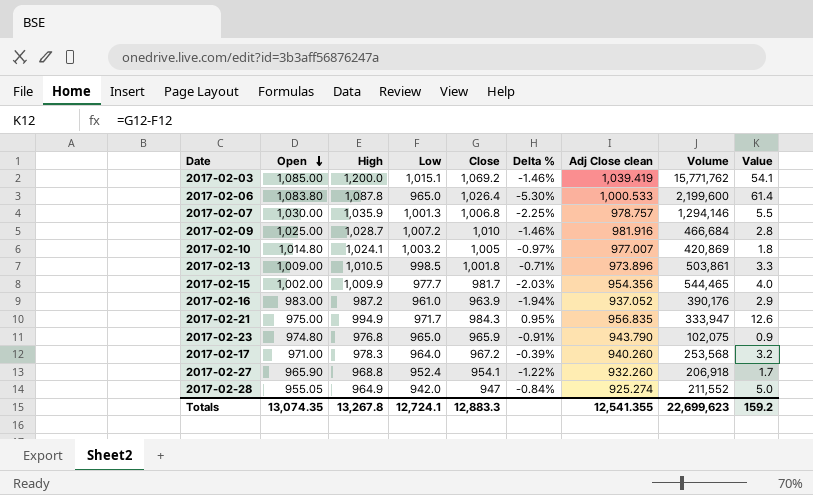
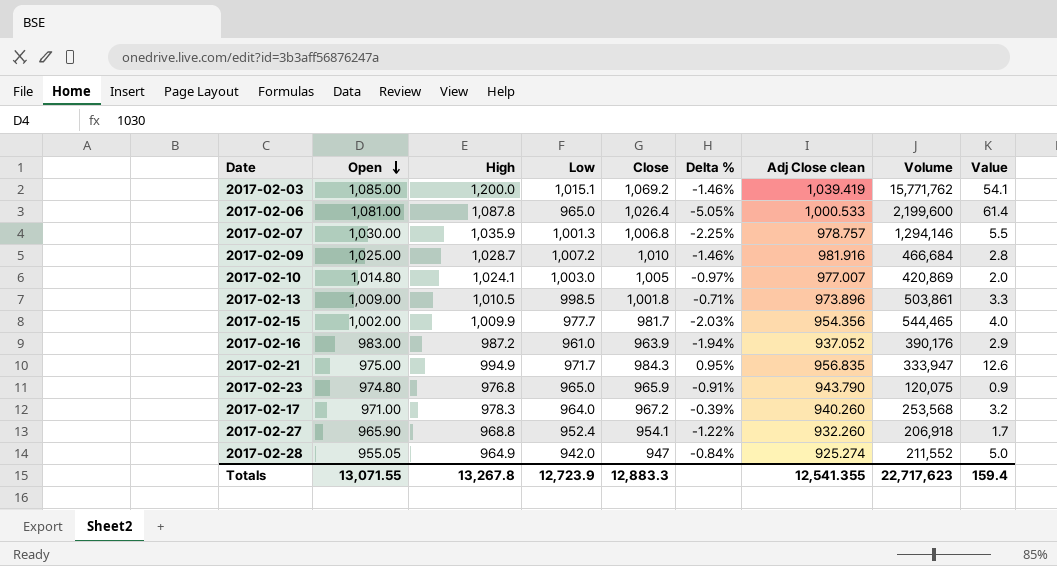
2017-02-06 | Open: 1,083.80 -> 1,081.00
2017-02-06 | Delta %: -5.30% -> -5.05%
2017-02-10 | Low: 1,003.2 -> 1,003.0
2017-02-10 | Value: 1.8 -> 2.0
2017-02-23 | Volume: 102,075 -> 120,075
Totals | Open: 13,074.35 -> 13,071.55
Totals | Low: 12,724.1 -> 12,723.9
Totals | Volume: 22,699,623 -> 22,717,623
Totals | Value: 159.2 -> 159.4

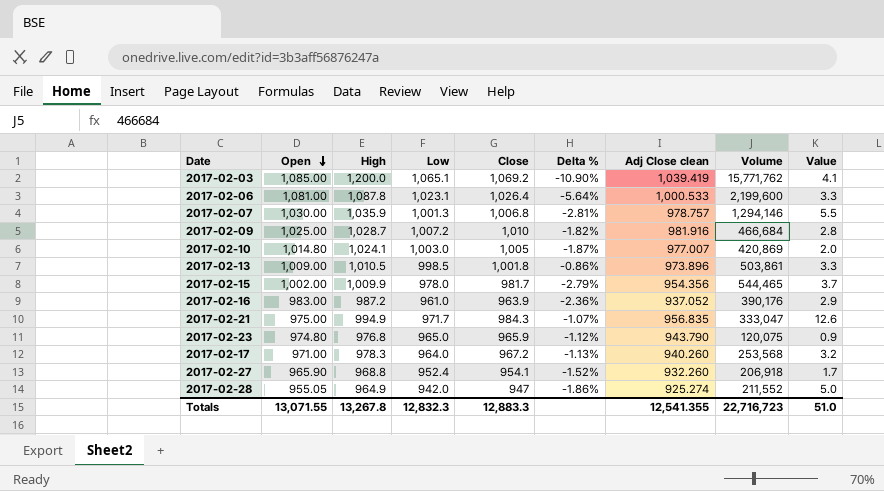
column Delta % | formula: ([Close] - [Open]) / [Open] -> ([Close] - [High]) / [High]
2017-02-03 | Low: 1,015.1 -> 1,065.1
2017-02-03 | Value: 54.1 -> 4.1
2017-02-06 | Low: 965.0 -> 1,023.1
2017-02-06 | Value: 61.4 -> 3.3
2017-02-15 | Low: 977.7 -> 978.0
2017-02-15 | Value: 4.0 -> 3.7
2017-02-21 | Volume: 333,947 -> 333,047
Totals | Low: 12,723.9 -> 12,832.3
Totals | Volume: 22,717,623 -> 22,716,723
Totals | Value: 159.4 -> 51.0

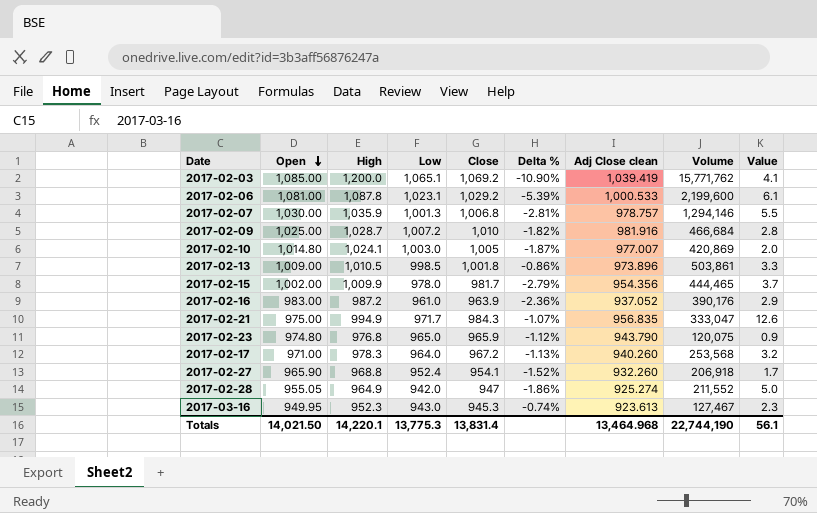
2017-02-06 | Close: 1,026.4 -> 1,029.2
2017-02-06 | Delta %: -5.64% -> -5.39%
2017-02-06 | Value: 3.3 -> 6.1
2017-02-15 | Volume: 544,465 -> 444,465
row 2017-03-16: none -> 949.95 | 952.3 | 943.0 | 945.3 | -0.74% | 923.613 | 127,467 | 2.3
Totals | Open: 13,071.55 -> 14,021.50
Totals | High: 13,267.8 -> 14,220.1
Totals | Low: 12,832.3 -> 13,775.3
Totals | Close: 12,883.3 -> 13,831.4
Totals | Adj Close clean: 12,541.355 -> 13,464.968
Totals | Volume: 22,716,723 -> 22,744,190
Totals | Value: 51.0 -> 56.1

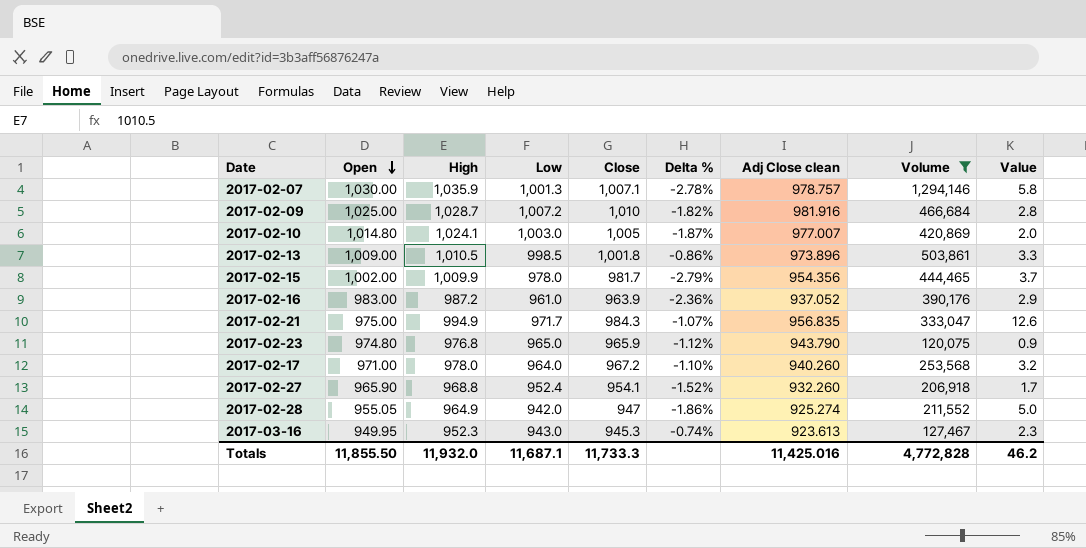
filter: none -> Volume <= 1,294,146
2017-02-07 | Close: 1,006.8 -> 1,007.1
2017-02-07 | Delta %: -2.81% -> -2.78%
2017-02-07 | Value: 5.5 -> 5.8
2017-02-17 | High: 978.3 -> 978.0
2017-02-17 | Delta %: -1.13% -> -1.10%
Totals | Open: 14,021.50 -> 11,855.50
Totals | High: 14,220.1 -> 11,932.0
Totals | Low: 13,775.3 -> 11,687.1
Totals | Close: 13,831.4 -> 11,733.3
Totals | Adj Close clean: 13,464.968 -> 11,425.016
Totals | Volume: 22,744,190 -> 4,772,828
Totals | Value: 56.1 -> 46.2

